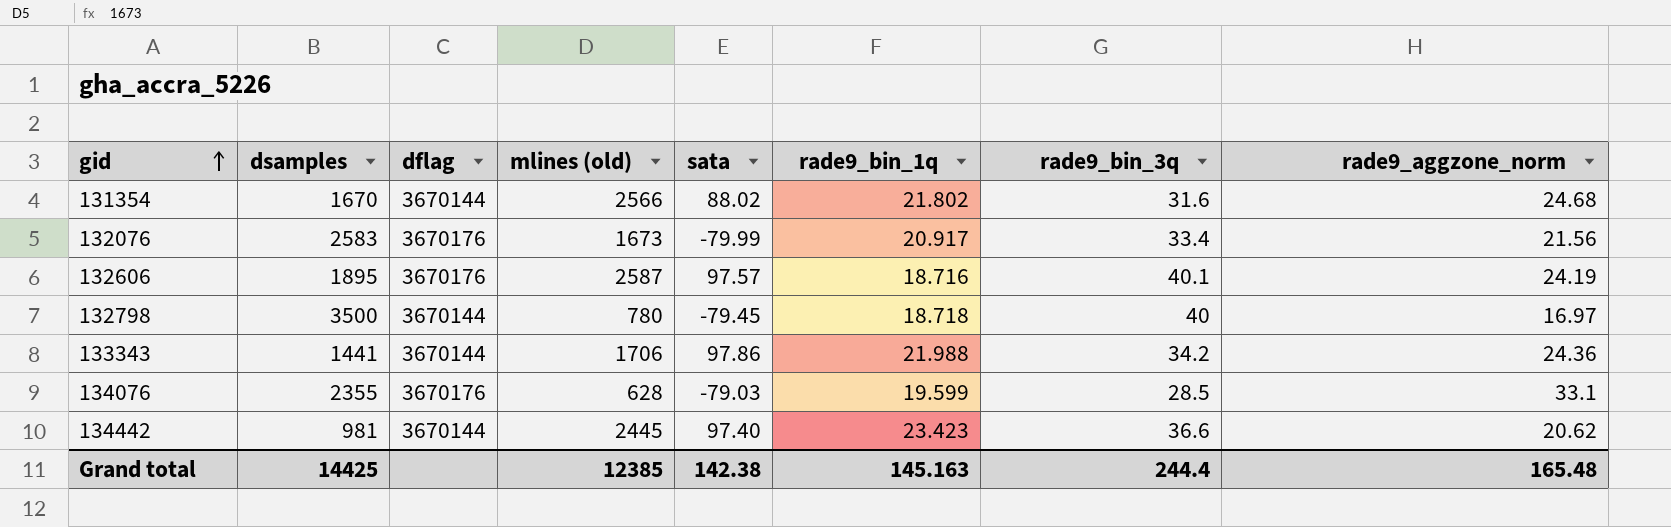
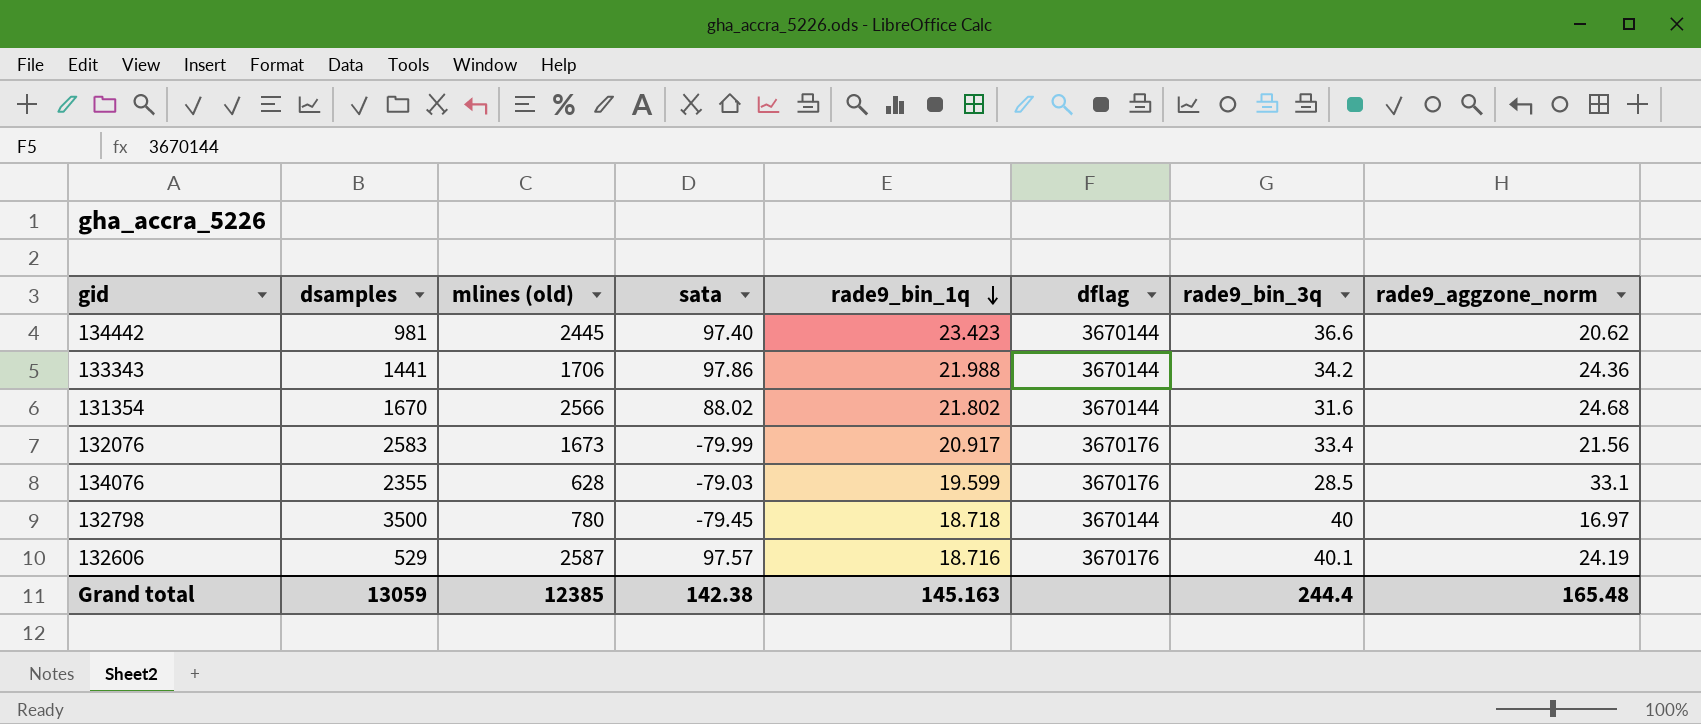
row order: gid ascending -> rade9_bin_1q descending
column dflag | position: 3 -> 6
132606 | dsamples: 1895 -> 529
Grand total | dsamples: 14425 -> 13059

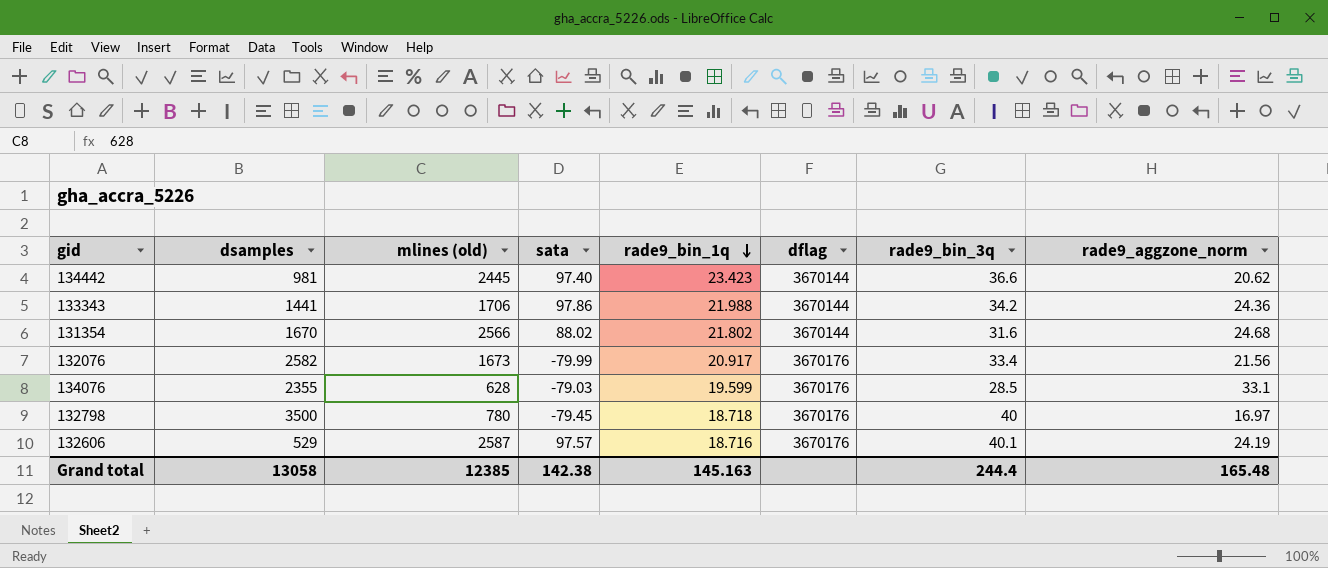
132076 | dsamples: 2583 -> 2582
132798 | dflag: 3670144 -> 3670176
Grand total | dsamples: 13059 -> 13058

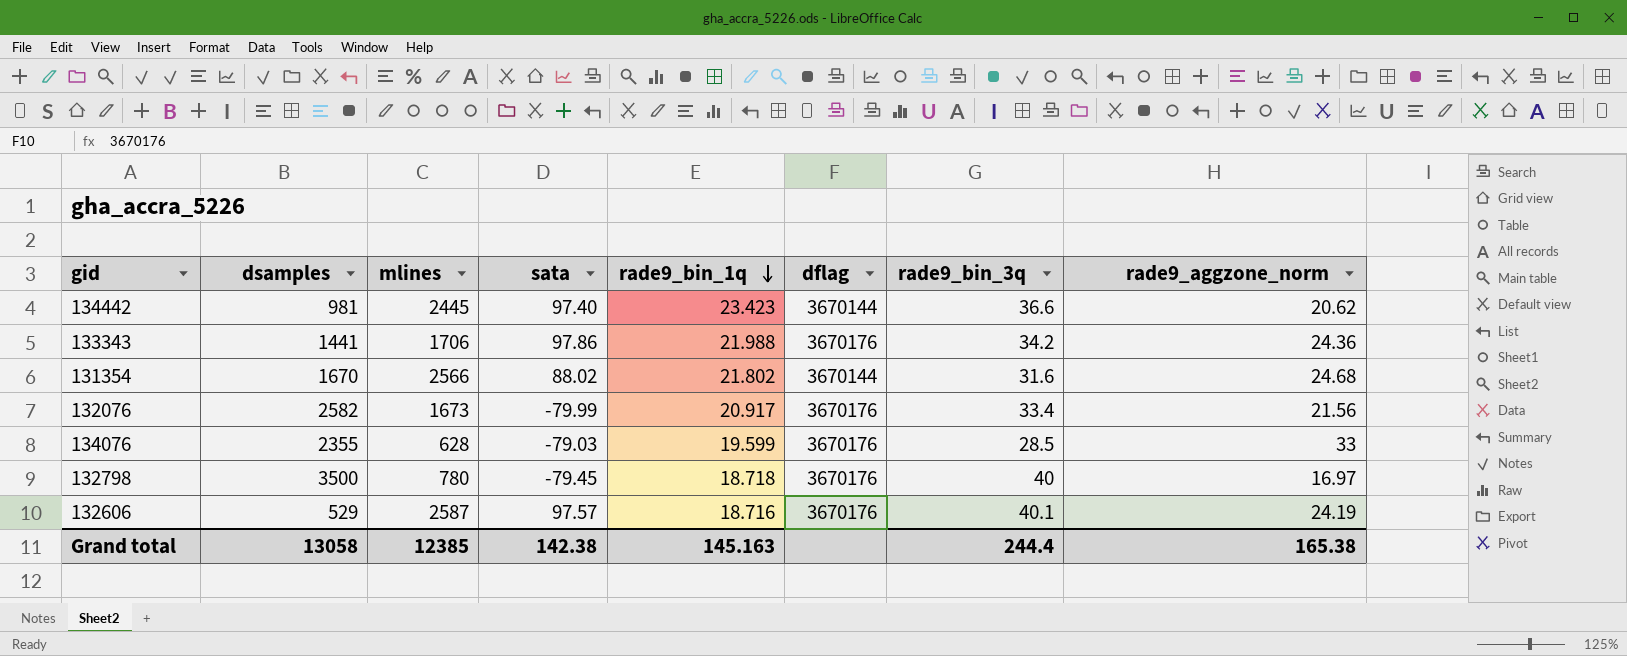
column name: mlines (old) -> mlines
133343 | dflag: 3670144 -> 3670176
134076 | rade9_aggzone_norm: 33.1 -> 33
Grand total | rade9_aggzone_norm: 165.48 -> 165.38

